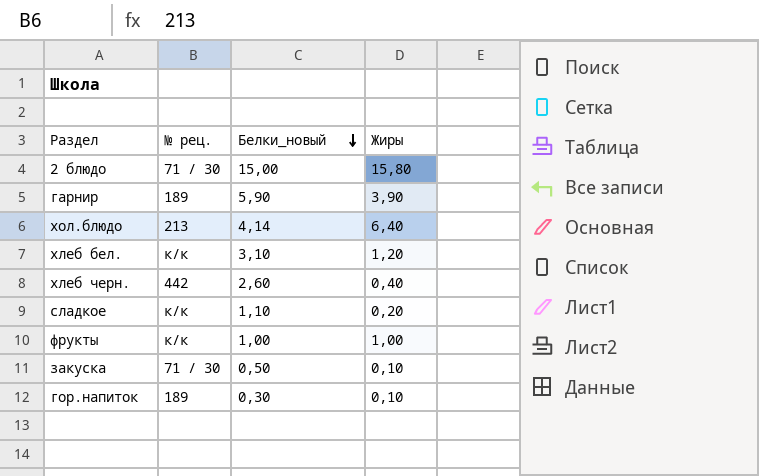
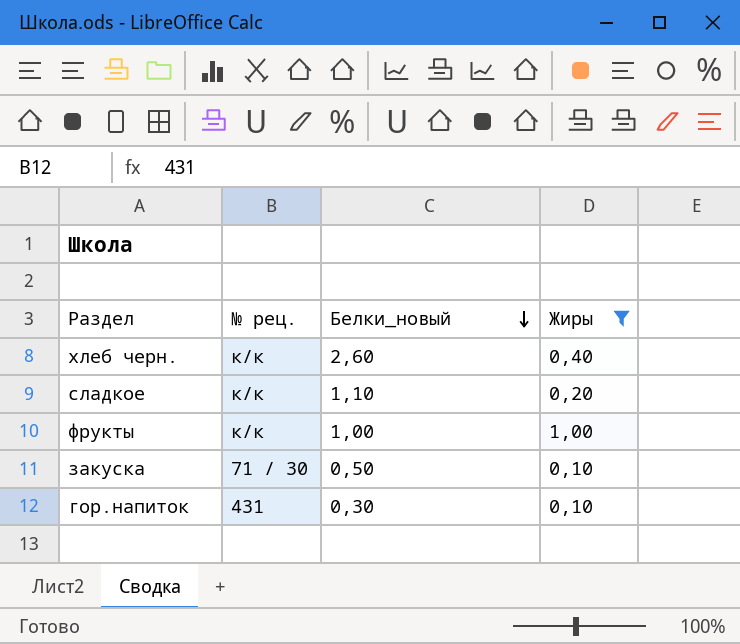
filter: none -> Жиры <= 1,00
хлеб черн. | № рец.: 442 -> к/к
гор.напиток | № рец.: 189 -> 431

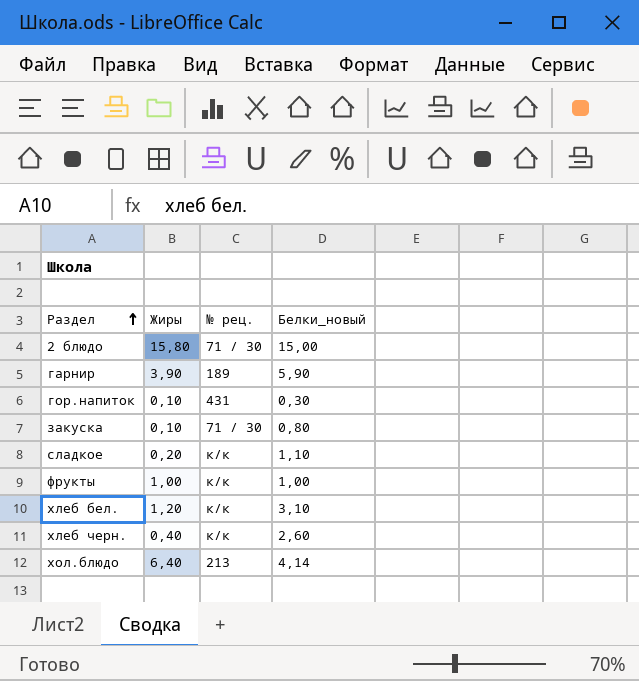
filter: Жиры <= 1,00 -> none
row order: Белки_новый descending -> Раздел ascending
column Жиры | position: 4 -> 2
закуска | Белки_новый: 0,50 -> 0,80

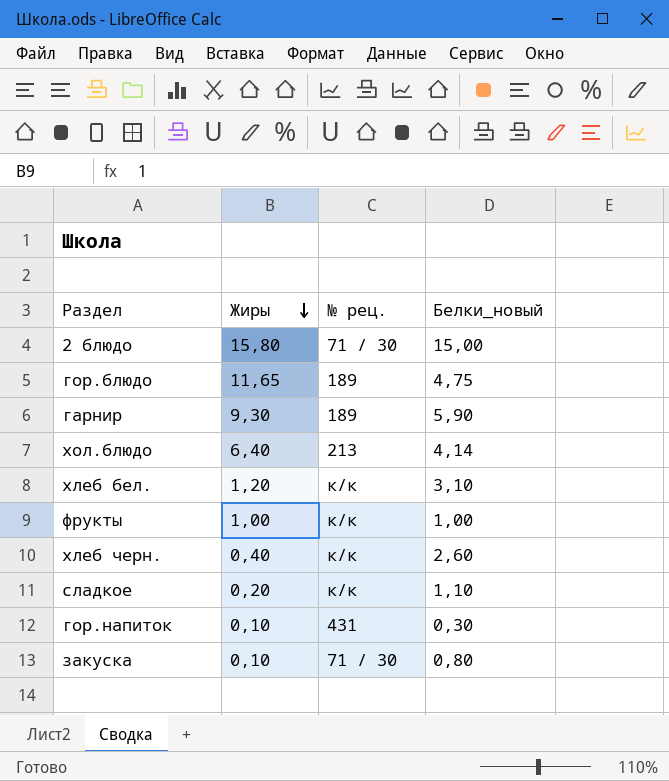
row order: Раздел ascending -> Жиры descending
row гор.блюдо: none -> 11,65 | 189 | 4,75
гарнир | Жиры: 3,90 -> 9,30

